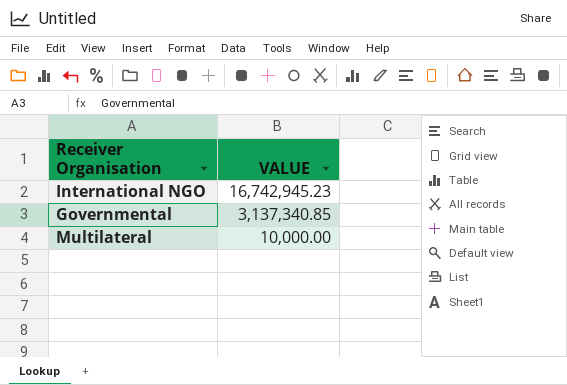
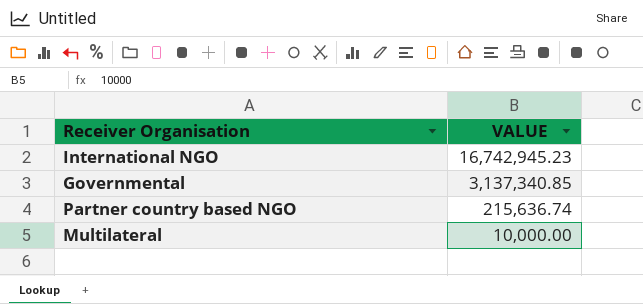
row Partner country based NGO: none -> 215,636.74

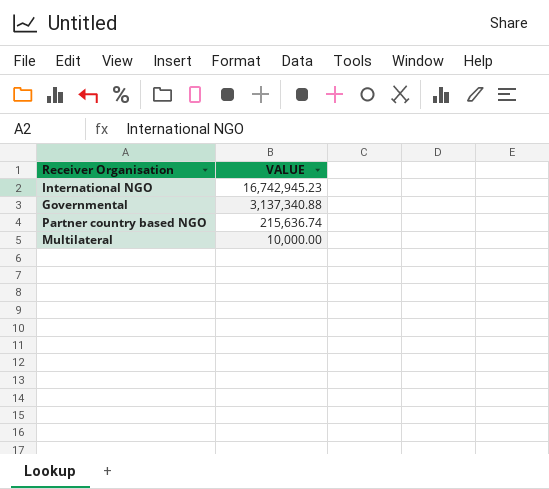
Governmental | VALUE: 3,137,340.85 -> 3,137,340.88

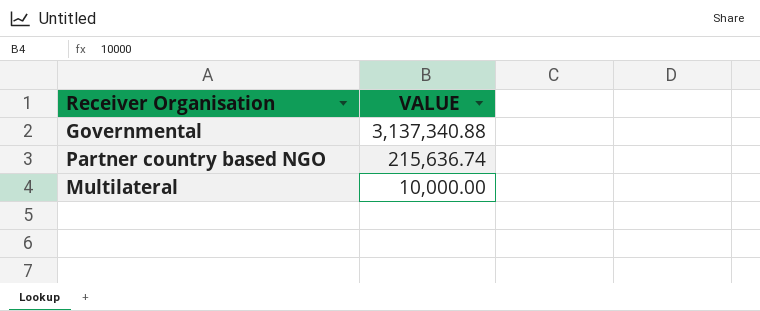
row International NGO: 16,742,945.23 -> none

